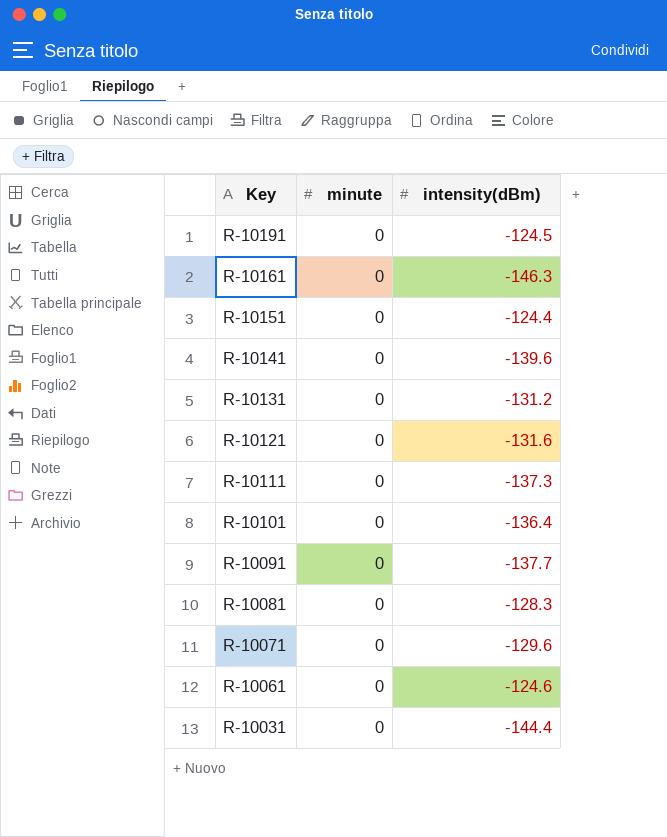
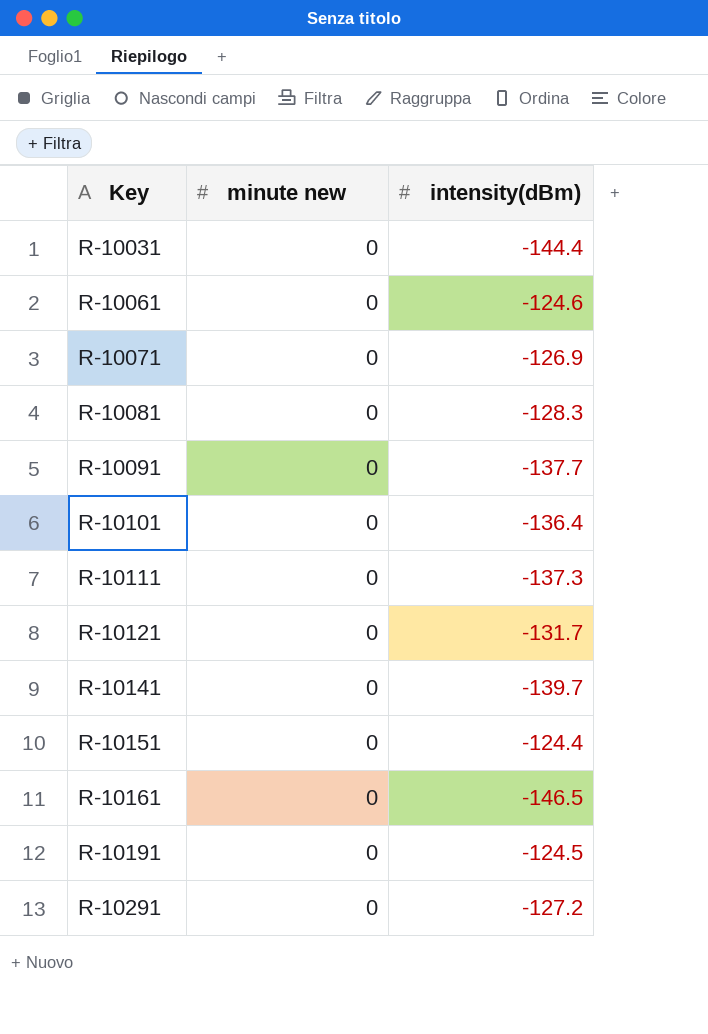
row order: Key descending -> Key ascending
column name: minute -> minute new
row R-10131: 0 | -131.2 -> none
R-10071 | intensity(dBm): -129.6 -> -126.9
R-10121 | intensity(dBm): -131.6 -> -131.7
R-10141 | intensity(dBm): -139.6 -> -139.7
R-10161 | intensity(dBm): -146.3 -> -146.5
row R-10291: none -> 0 | -127.2

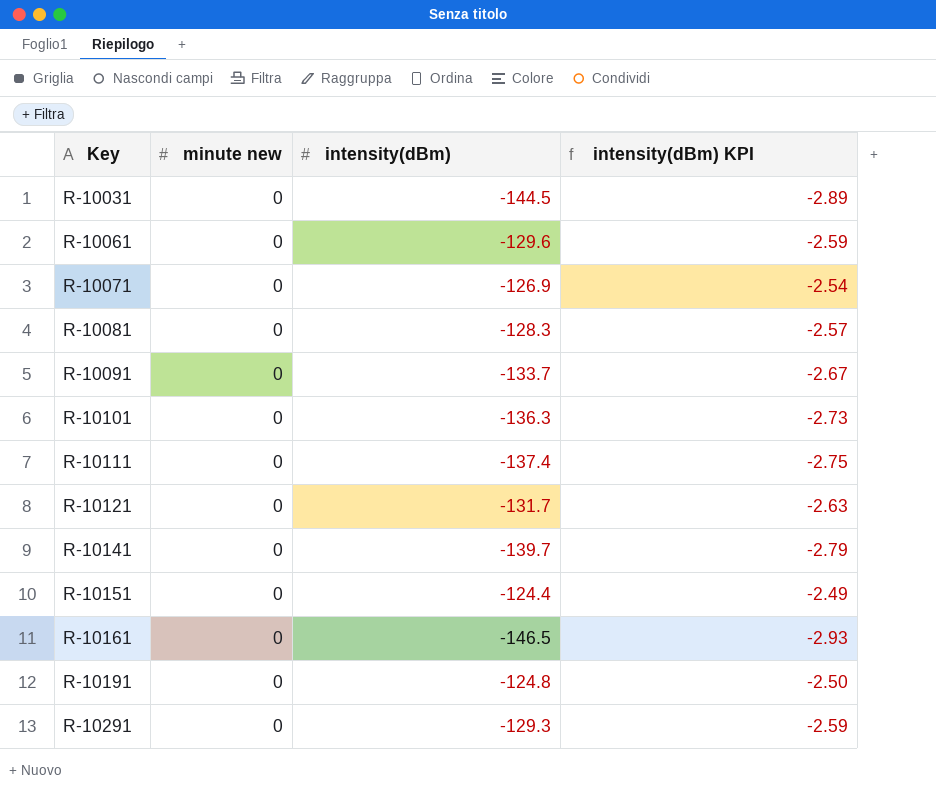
column intensity(dBm) KPI | formula: none -> [intensity(dBm)] * 0.02
R-10031 | intensity(dBm): -144.4 -> -144.5
R-10061 | intensity(dBm): -124.6 -> -129.6
R-10091 | intensity(dBm): -137.7 -> -133.7
R-10101 | intensity(dBm): -136.4 -> -136.3
R-10111 | intensity(dBm): -137.3 -> -137.4
R-10191 | intensity(dBm): -124.5 -> -124.8
R-10291 | intensity(dBm): -127.2 -> -129.3

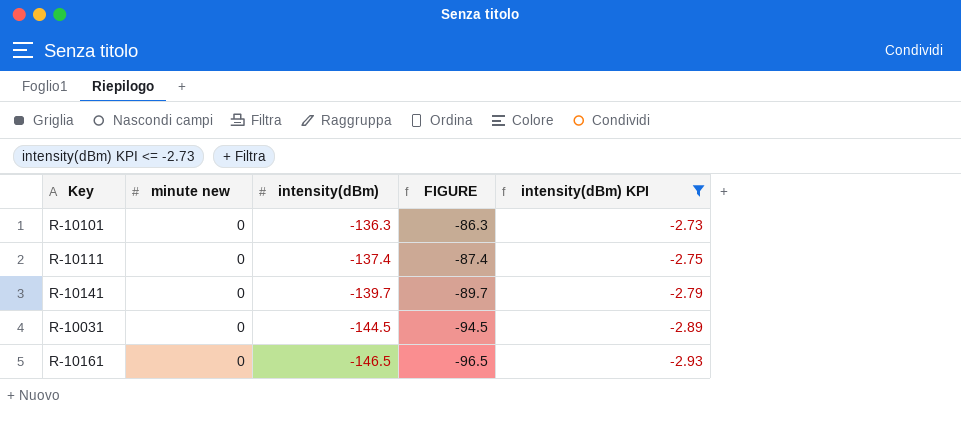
filter: none -> intensity(dBm) KPI <= -2.73
row order: Key ascending -> intensity(dBm) descending
column FIGURE | formula: none -> [intensity(dBm)] + 50

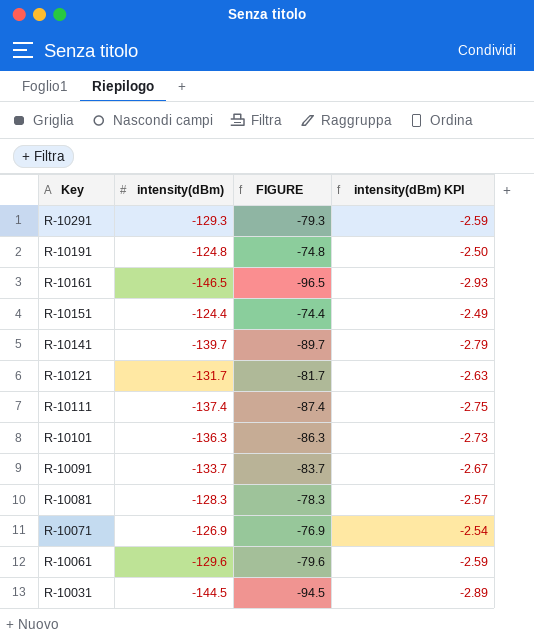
filter: intensity(dBm) KPI <= -2.73 -> none
row order: intensity(dBm) descending -> Key descending
column minute new | position: 2 -> none

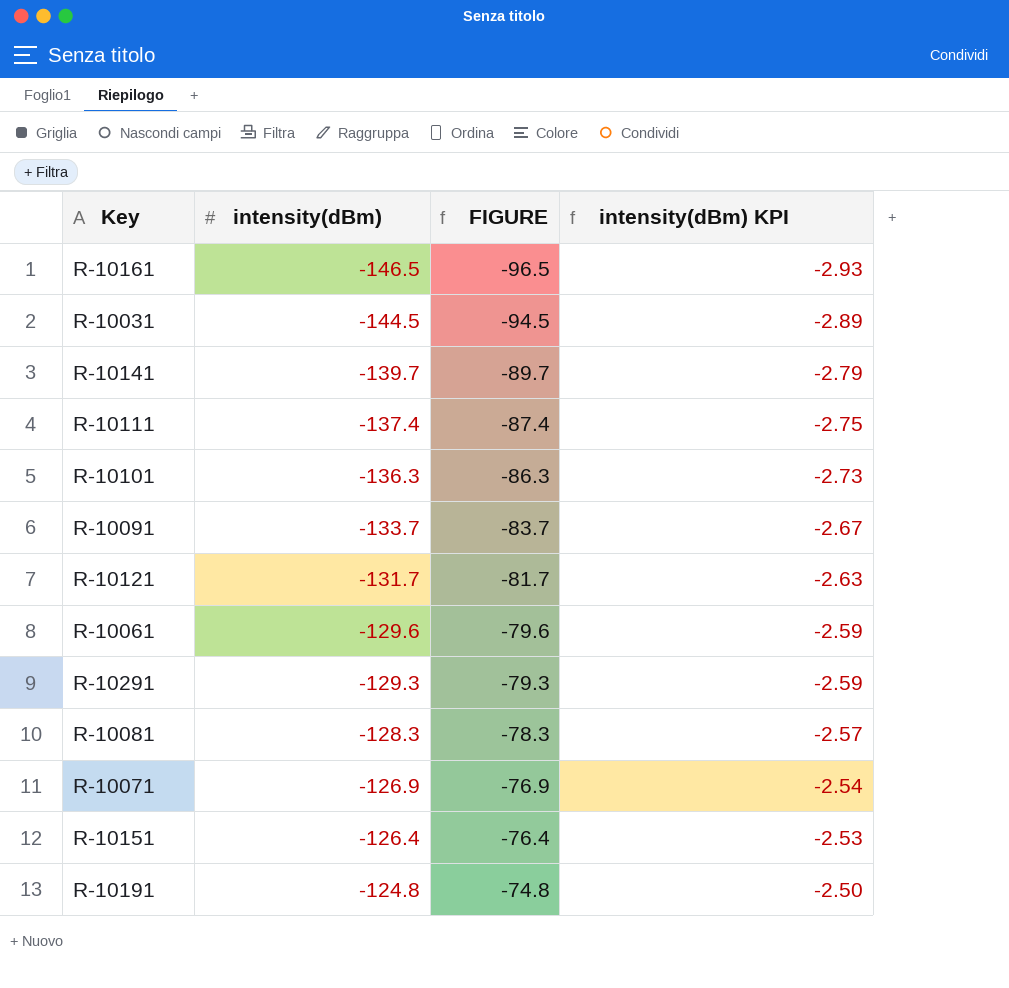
row order: Key descending -> intensity(dBm) ascending
R-10151 | intensity(dBm): -124.4 -> -126.4
R-10151 | FIGURE: -74.4 -> -76.4
R-10151 | intensity(dBm) KPI: -2.49 -> -2.53

